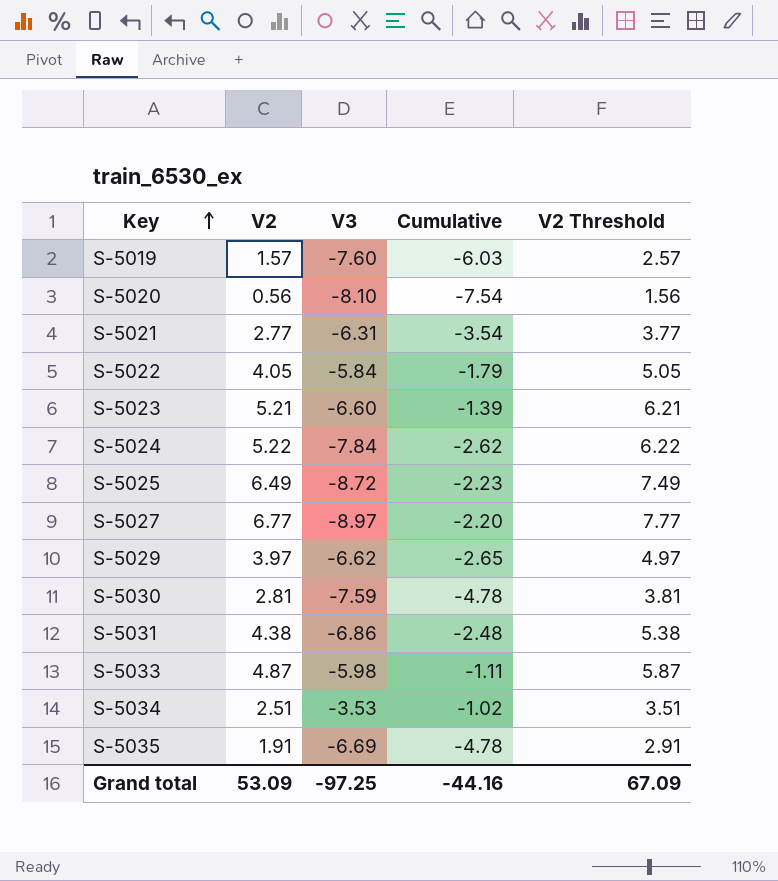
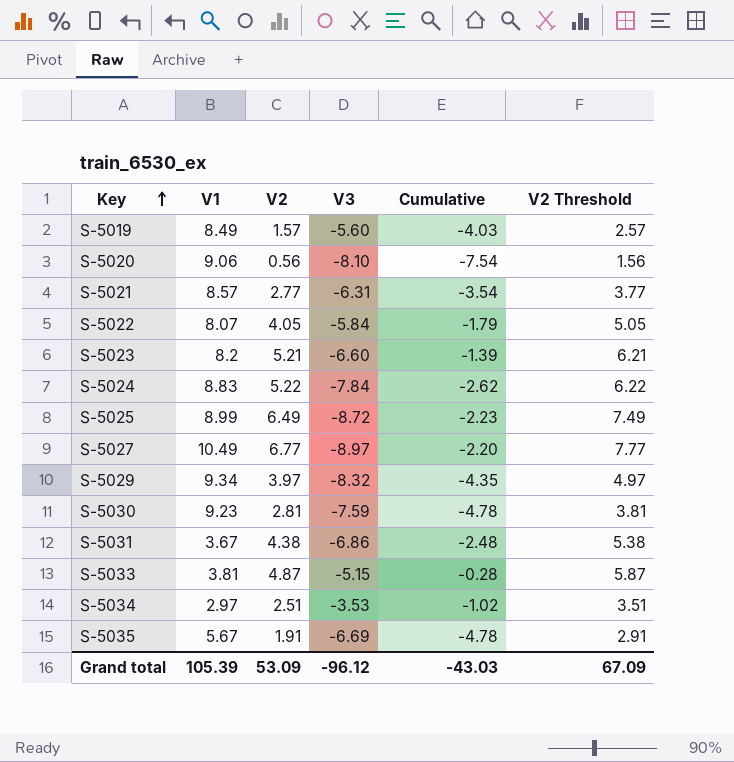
column V1 | position: none -> 2
S-5019 | V3: -7.60 -> -5.60
S-5019 | Cumulative: -6.03 -> -4.03
S-5029 | V3: -6.62 -> -8.32
S-5029 | Cumulative: -2.65 -> -4.35
S-5033 | V3: -5.98 -> -5.15
S-5033 | Cumulative: -1.11 -> -0.28
Grand total | V3: -97.25 -> -96.12
Grand total | Cumulative: -44.16 -> -43.03

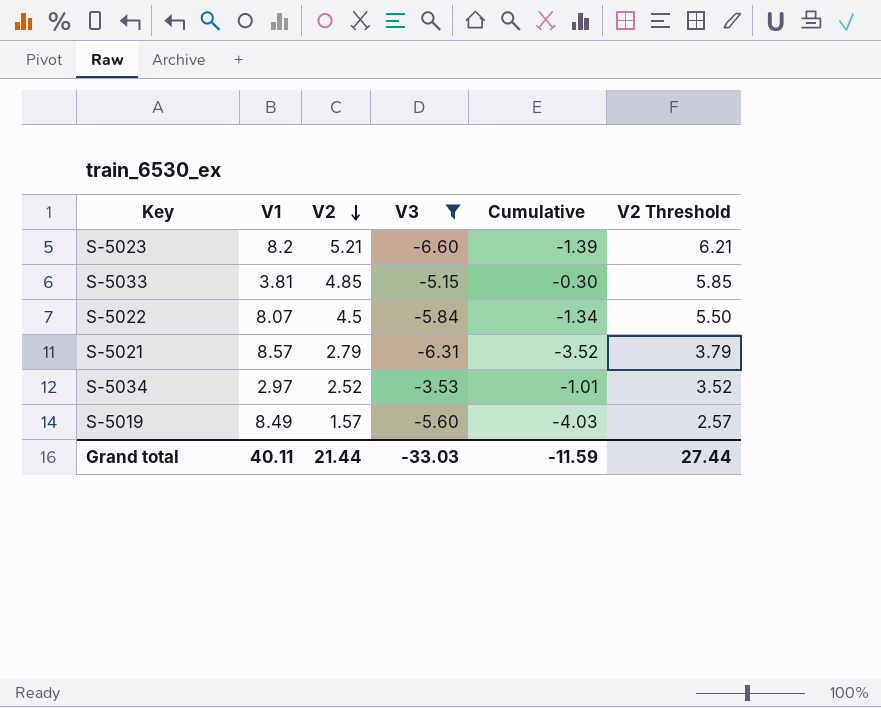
filter: none -> V3 >= -6.60
row order: Key ascending -> V2 descending
S-5033 | V2: 4.87 -> 4.85
S-5033 | Cumulative: -0.28 -> -0.30
S-5033 | V2 Threshold: 5.87 -> 5.85
S-5022 | V2: 4.05 -> 4.5
S-5022 | Cumulative: -1.79 -> -1.34
S-5022 | V2 Threshold: 5.05 -> 5.50
S-5021 | V2: 2.77 -> 2.79
S-5021 | Cumulative: -3.54 -> -3.52
S-5021 | V2 Threshold: 3.77 -> 3.79
S-5034 | V2: 2.51 -> 2.52
S-5034 | Cumulative: -1.02 -> -1.01
S-5034 | V2 Threshold: 3.51 -> 3.52
Grand total | V1: 105.39 -> 40.11
Grand total | V2: 53.09 -> 21.44
Grand total | V3: -96.12 -> -33.03
Grand total | Cumulative: -43.03 -> -11.59
Grand total | V2 Threshold: 67.09 -> 27.44

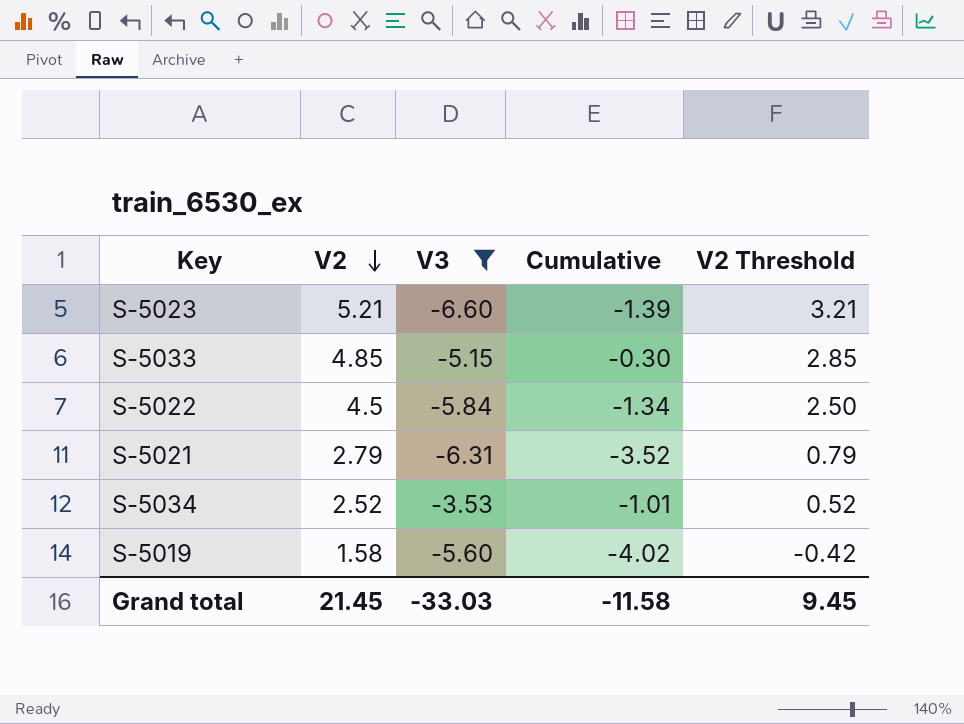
column V1 | position: 2 -> none
column V2 Threshold | formula: [V2] + 1 -> [V2] - 2
S-5019 | V2: 1.57 -> 1.58
S-5019 | Cumulative: -4.03 -> -4.02
Grand total | V2: 21.44 -> 21.45
Grand total | Cumulative: -11.59 -> -11.58
Grand total | V2 Threshold: 27.44 -> 9.45

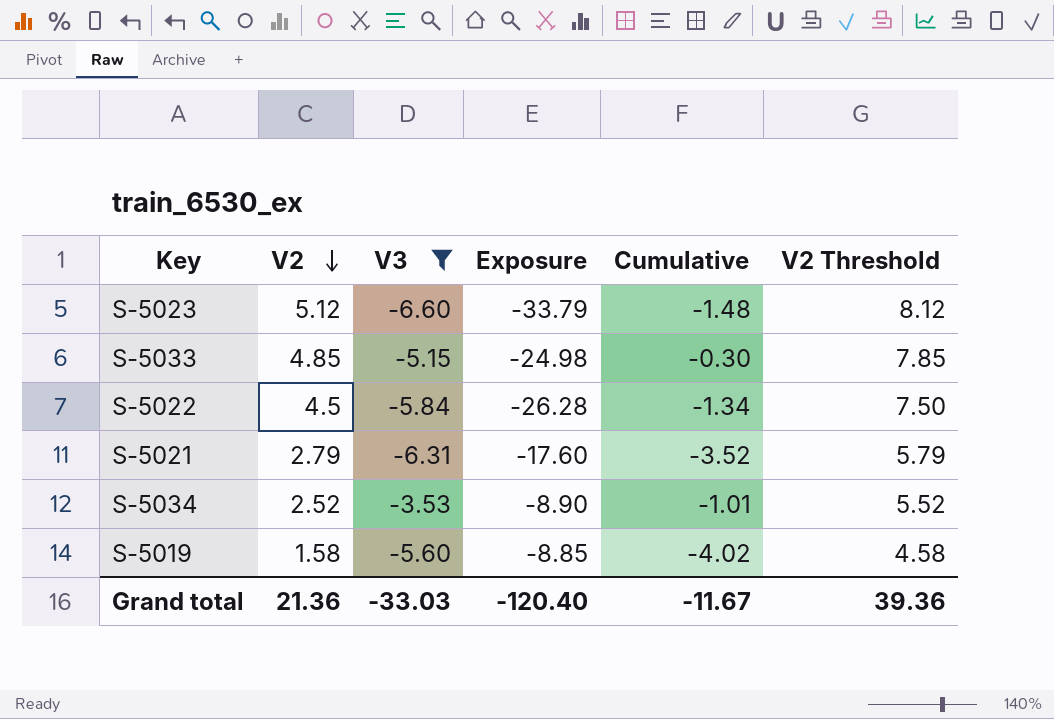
column Exposure | formula: none -> [V2] * [V3]
column V2 Threshold | formula: [V2] - 2 -> [V2] + 3
S-5023 | V2: 5.21 -> 5.12
S-5023 | Cumulative: -1.39 -> -1.48
Grand total | V2: 21.45 -> 21.36
Grand total | Cumulative: -11.58 -> -11.67
Grand total | V2 Threshold: 9.45 -> 39.36

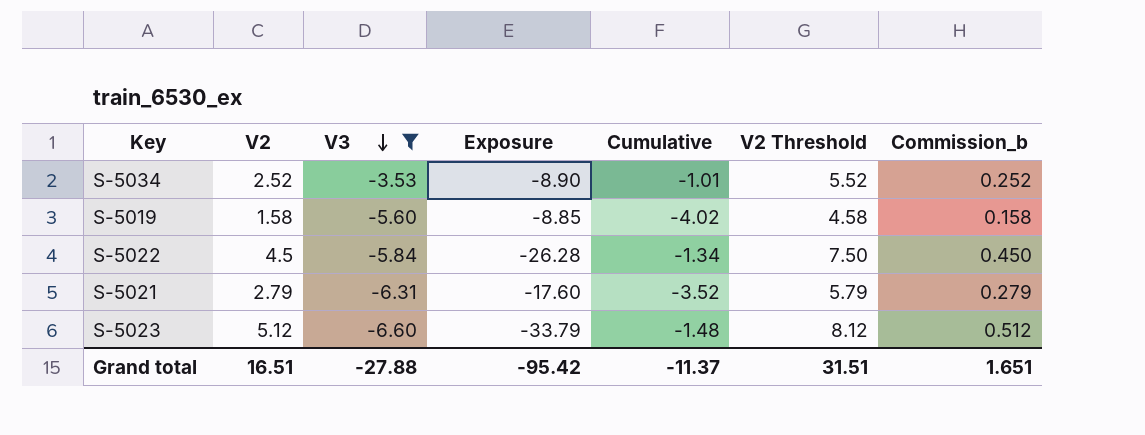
row order: V2 descending -> V3 descending
column Commission_b | formula: none -> [V2] * 0.1
row S-5033: 4.85 | -5.15 | -24.98 | -0.30 | 7.85 -> none
Grand total | V2: 21.36 -> 16.51
Grand total | V3: -33.03 -> -27.88
Grand total | Exposure: -120.40 -> -95.42
Grand total | Cumulative: -11.67 -> -11.37
Grand total | V2 Threshold: 39.36 -> 31.51

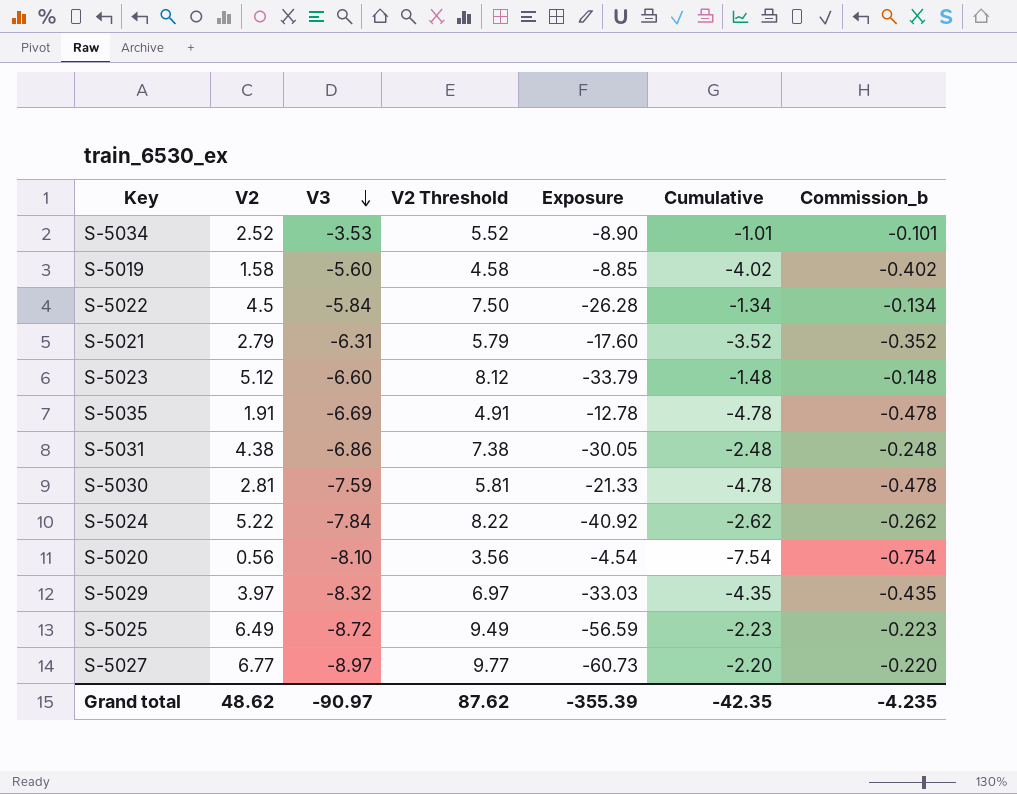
filter: V3 >= -6.60 -> none
column V2 Threshold | position: 6 -> 4
column Commission_b | formula: [V2] * 0.1 -> [Cumulative] * 0.1
Grand total | V2: 16.51 -> 48.62
Grand total | V3: -27.88 -> -90.97
Grand total | V2 Threshold: 31.51 -> 87.62
Grand total | Exposure: -95.42 -> -355.39
Grand total | Cumulative: -11.37 -> -42.35
Grand total | Commission_b: 1.651 -> -4.235

